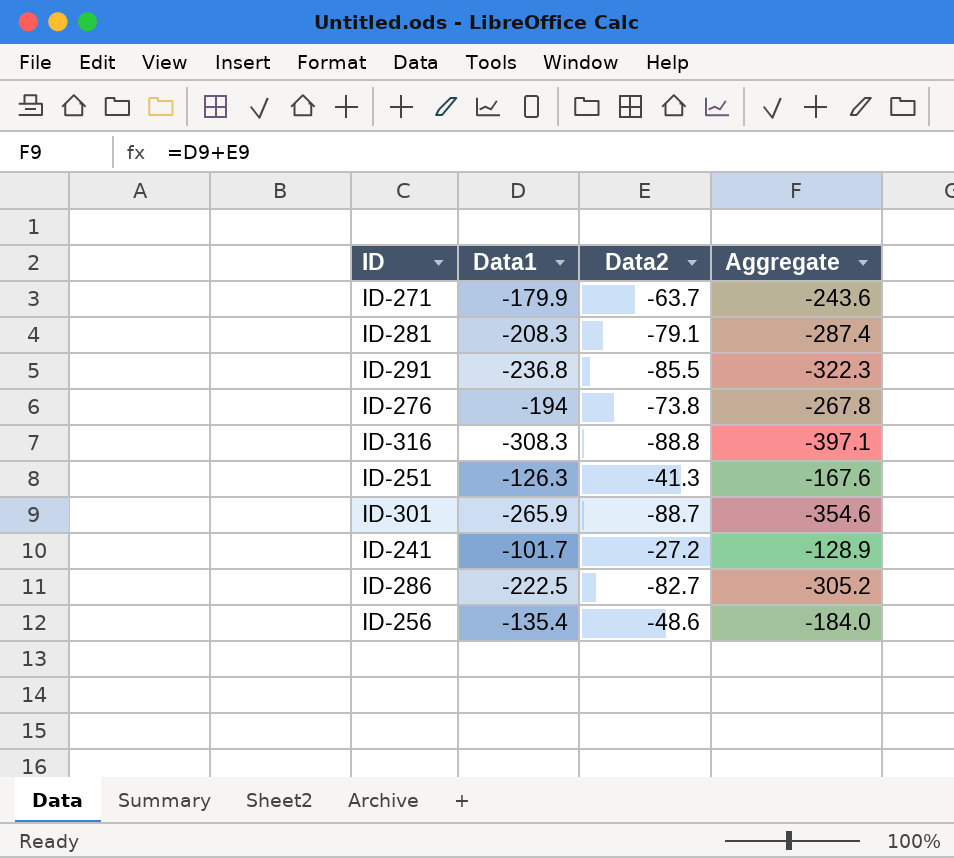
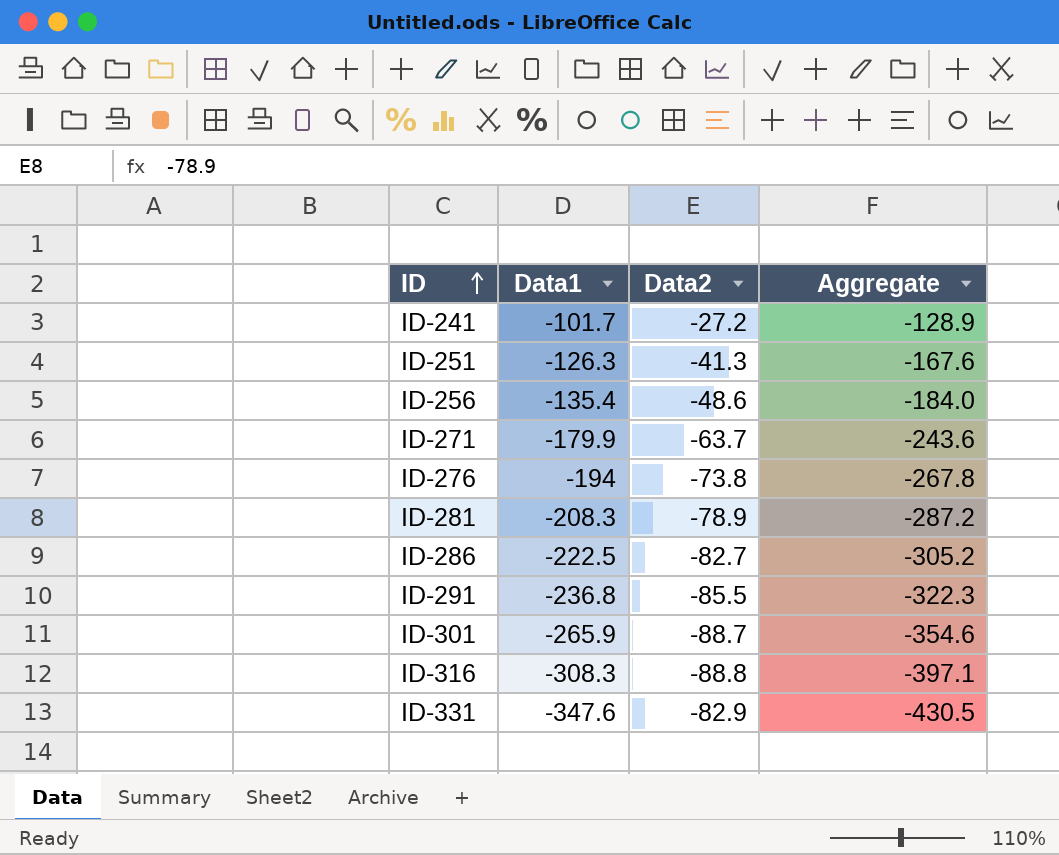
row order: none -> ID ascending
ID-281 | Data2: -79.1 -> -78.9
ID-281 | Aggregate: -287.4 -> -287.2
row ID-331: none -> -347.6 | -82.9 | -430.5

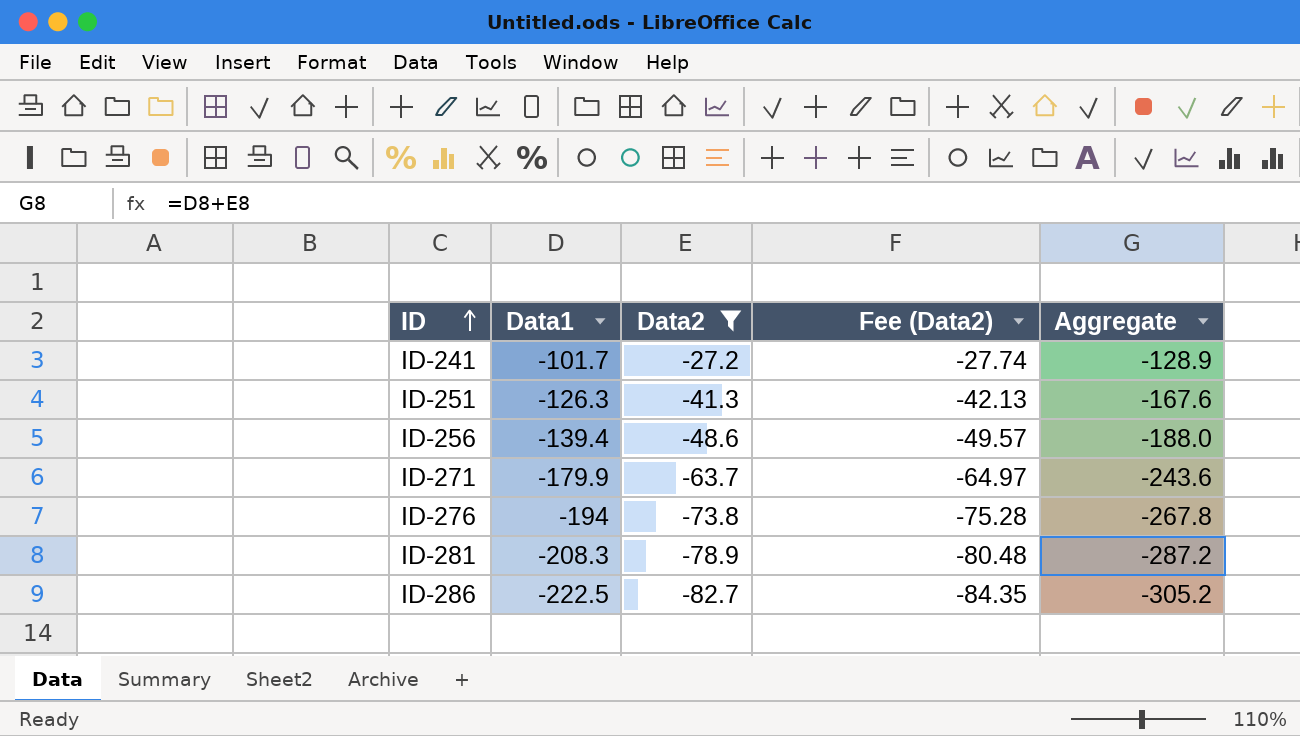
filter: none -> Data2 >= -82.7
column Fee (Data2) | formula: none -> [Data2] * 1.02
ID-256 | Data1: -135.4 -> -139.4
ID-256 | Aggregate: -184.0 -> -188.0

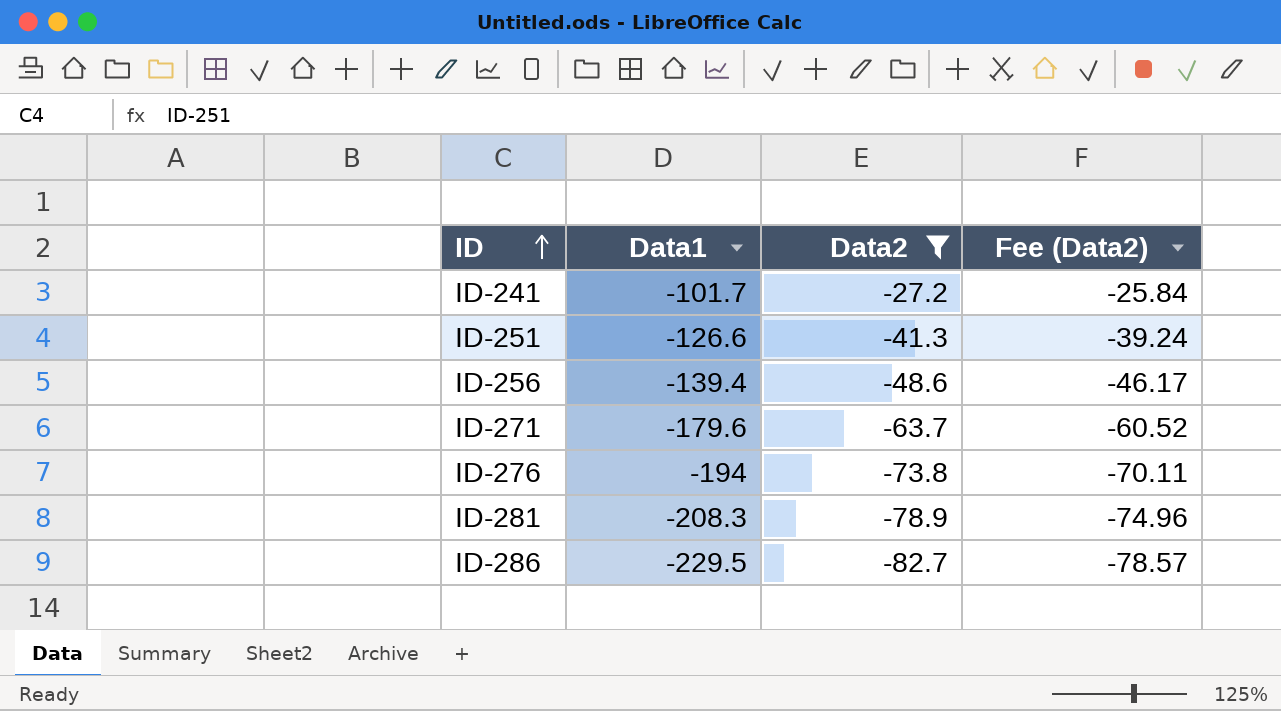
column Aggregate | formula: [Data1] + [Data2] -> none
column Fee (Data2) | formula: [Data2] * 1.02 -> [Data2] * 0.95
ID-251 | Data1: -126.3 -> -126.6
ID-271 | Data1: -179.9 -> -179.6
ID-286 | Data1: -222.5 -> -229.5

